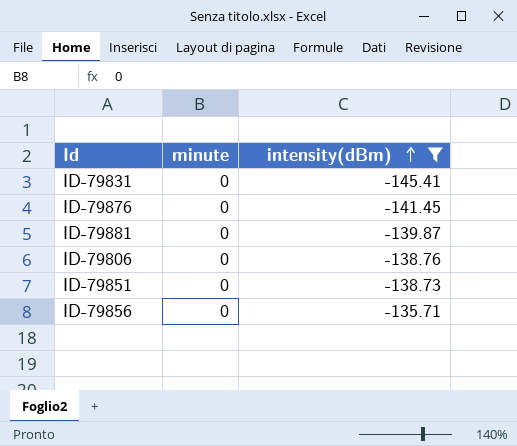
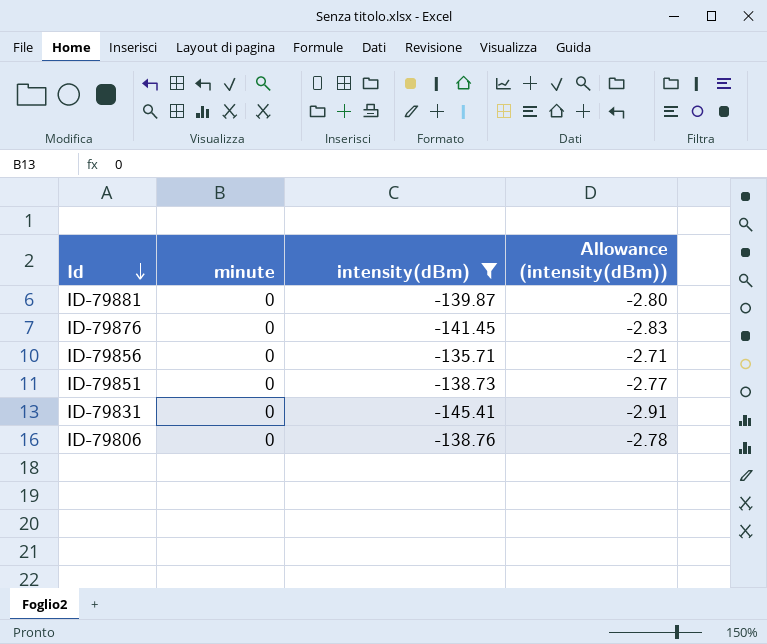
row order: intensity(dBm) ascending -> Id descending
column Allowance (intensity(dBm)) | formula: none -> [intensity(dBm)] * 0.02

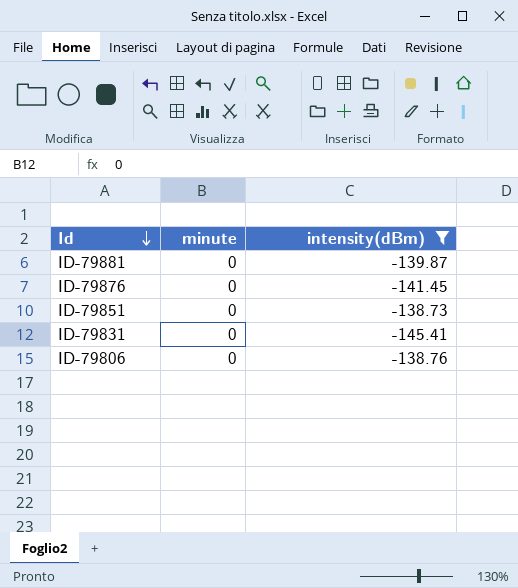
column Allowance (intensity(dBm)) | formula: [intensity(dBm)] * 0.02 -> none
row ID-79856: 0 | -135.71 | -2.71 -> none

